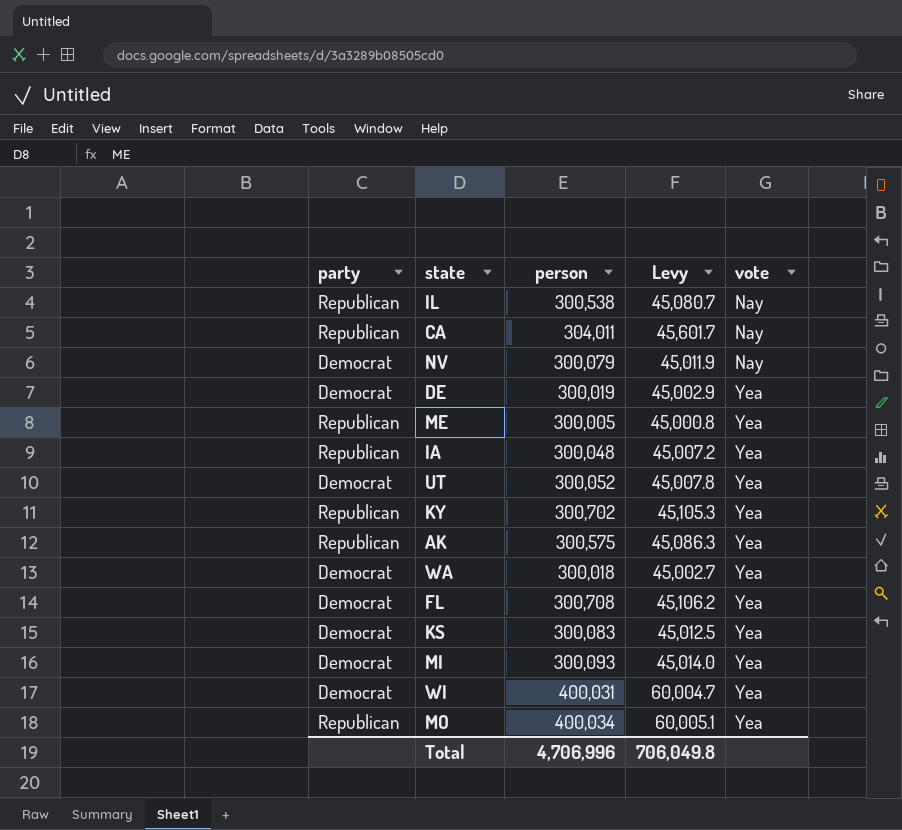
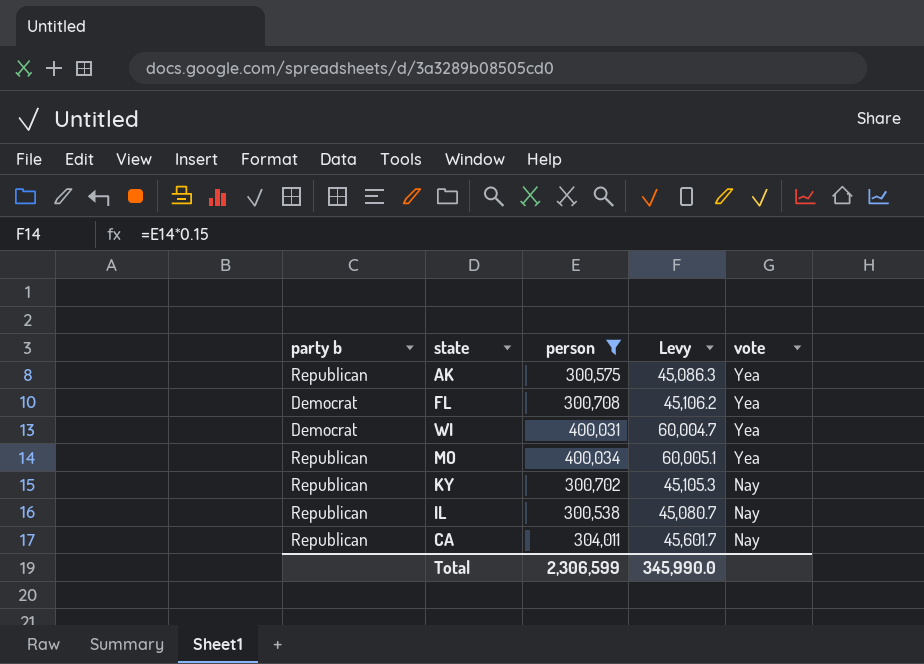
filter: none -> person >= 300,538
row order: vote ascending -> vote descending
column name: party -> party b
KY | vote: Yea -> Nay
Total | person: 4,706,996 -> 2,306,599
Total | Levy: 706,049.8 -> 345,990.0

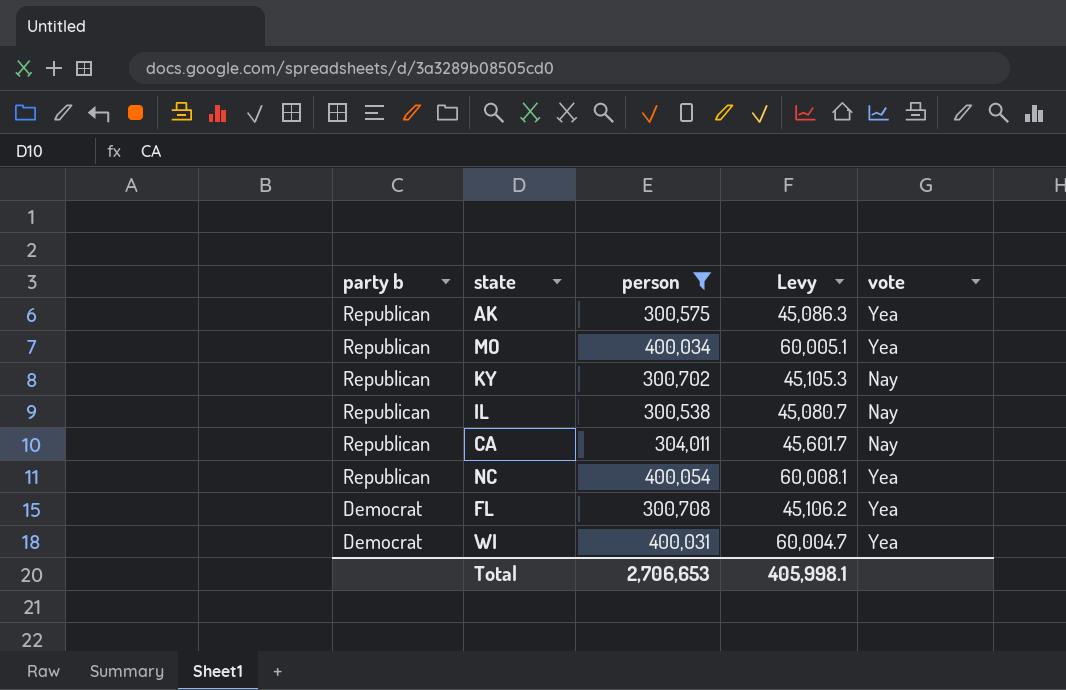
row order: vote descending -> party b descending
row NC: none -> Republican | 400,054 | 60,008.1 | Yea
Total | person: 2,306,599 -> 2,706,653
Total | Levy: 345,990.0 -> 405,998.1

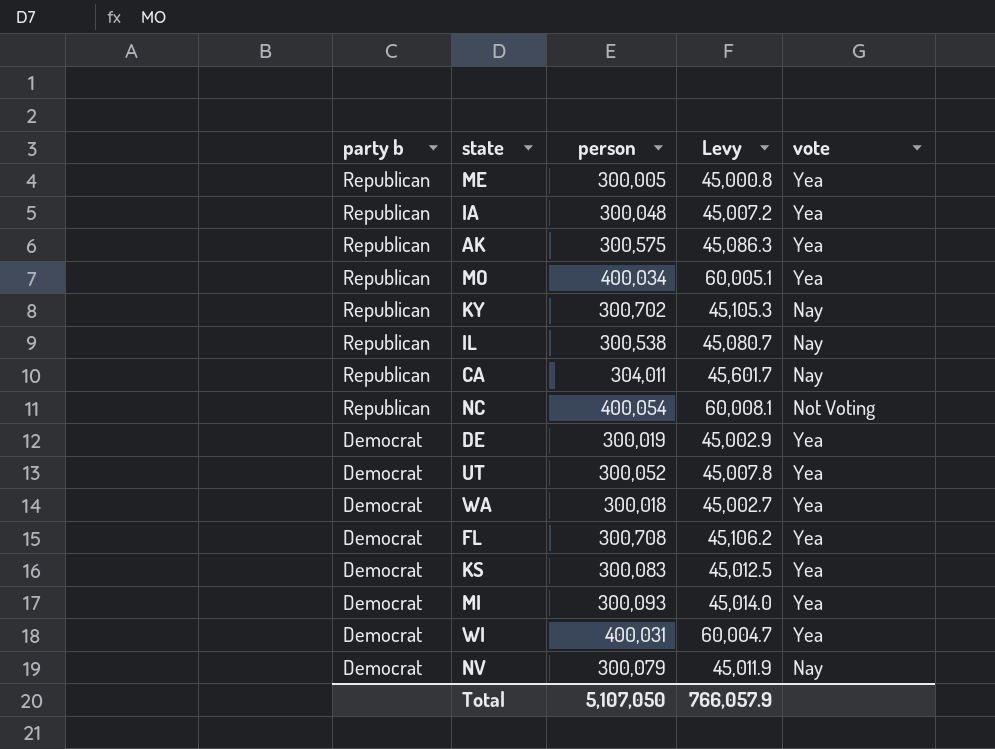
filter: person >= 300,538 -> none
NC | vote: Yea -> Not Voting
Total | person: 2,706,653 -> 5,107,050
Total | Levy: 405,998.1 -> 766,057.9

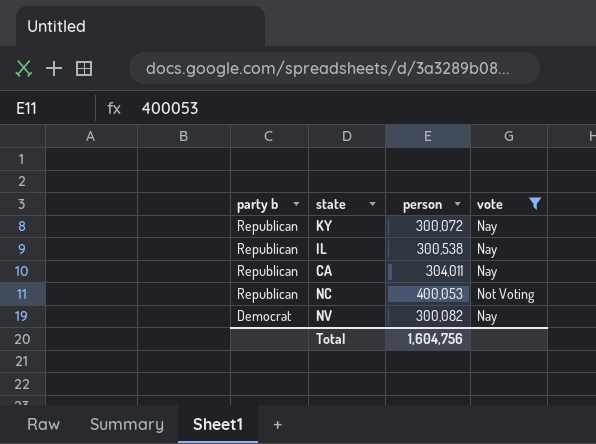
filter: none -> vote != Yea
column Levy | formula: [person] * 0.15 -> none
KY | person: 300,702 -> 300,072
NC | person: 400,054 -> 400,053
NV | person: 300,079 -> 300,082
Total | person: 5,107,050 -> 1,604,756

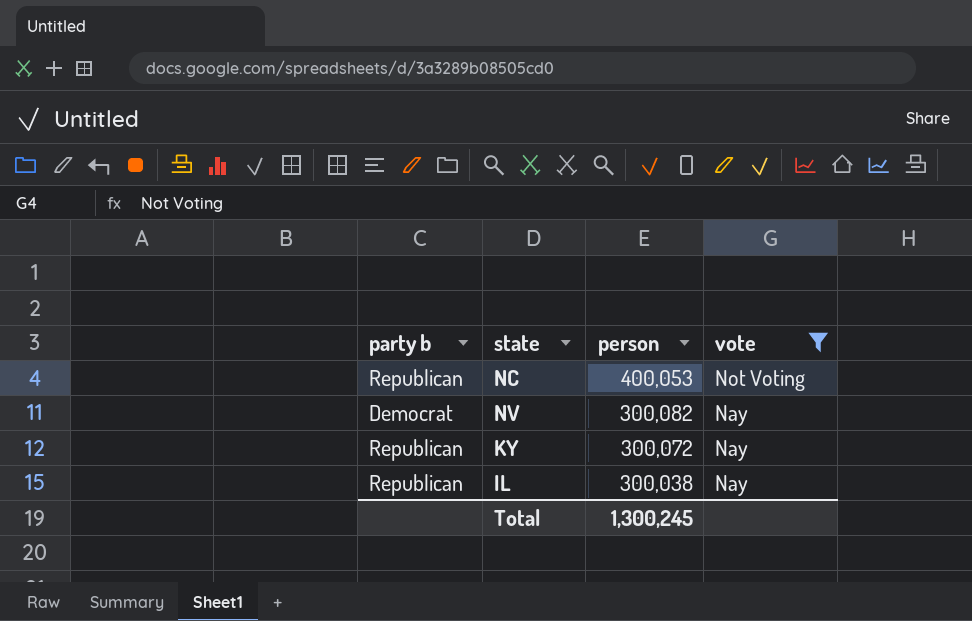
row order: party b descending -> person descending
row CA: Republican | 304,011 | Nay -> none
IL | person: 300,538 -> 300,038
Total | person: 1,604,756 -> 1,300,245

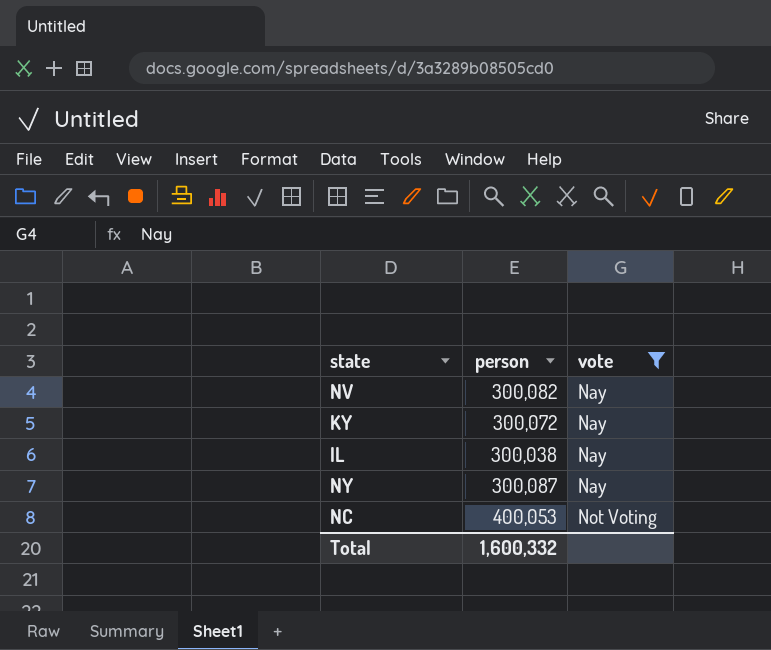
row order: person descending -> vote ascending
column party b | position: 1 -> none
row NY: none -> 300,087 | Nay
Total | person: 1,300,245 -> 1,600,332

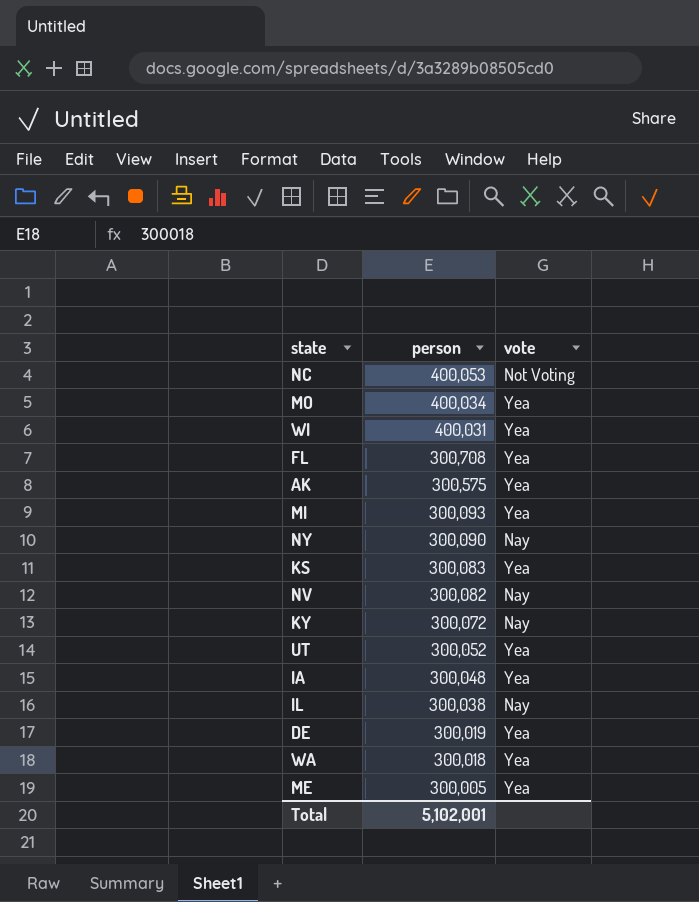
filter: vote != Yea -> none
row order: vote ascending -> person descending
NY | person: 300,087 -> 300,090
Total | person: 1,600,332 -> 5,102,001

